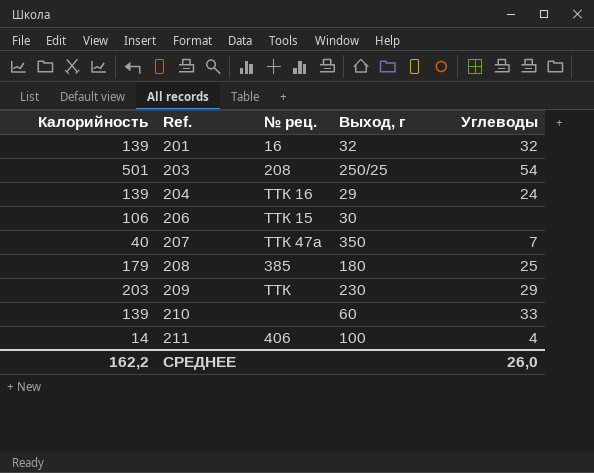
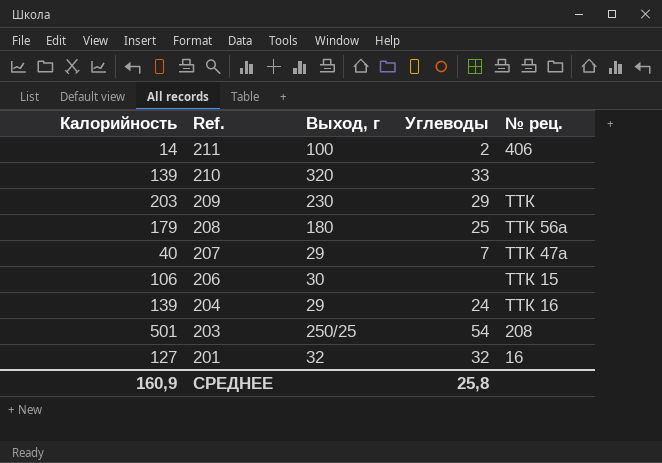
row order: Ref. ascending -> Ref. descending
column № рец. | position: 3 -> 5
211 | Углеводы: 4 -> 2
210 | Выход, г: 60 -> 320
208 | № рец.: 385 -> ТТК 56а
207 | Выход, г: 350 -> 29
201 | Калорийность: 139 -> 127
СРЕДНЕЕ | Калорийность: 162,2 -> 160,9
СРЕДНЕЕ | Углеводы: 26,0 -> 25,8

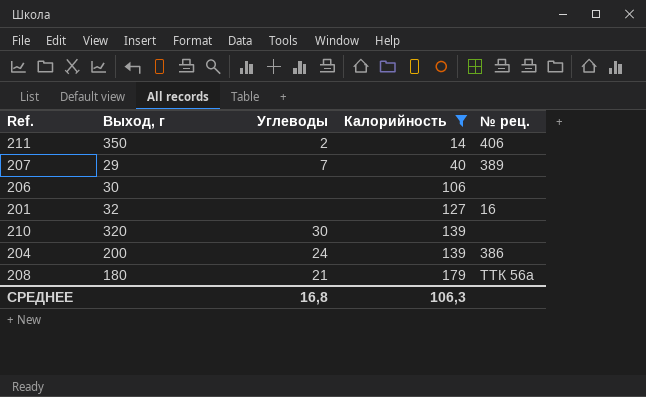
filter: none -> Калорийность <= 179
row order: Ref. descending -> Калорийность ascending
column Калорийность | position: 1 -> 4
211 | Выход, г: 100 -> 350
207 | № рец.: ТТК 47а -> 389
206 | № рец.: ТТК 15 -> none
201 | Углеводы: 32 -> none
210 | Углеводы: 33 -> 30
204 | Выход, г: 29 -> 200
204 | № рец.: ТТК 16 -> 386
208 | Углеводы: 25 -> 21
СРЕДНЕЕ | Углеводы: 25,8 -> 16,8
СРЕДНЕЕ | Калорийность: 160,9 -> 106,3

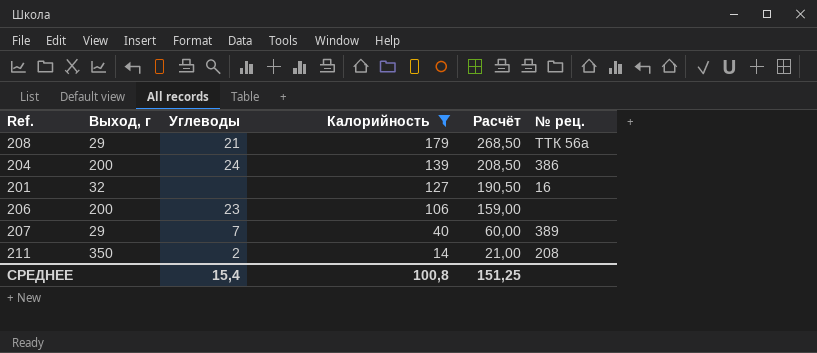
row order: Калорийность ascending -> Калорийность descending
column Расчёт | formula: none -> [Калорийность] * 1,5
row 210: 320 | 30 | 139 | none -> none
208 | Выход, г: 180 -> 29
206 | Выход, г: 30 -> 200
206 | Углеводы: none -> 23
211 | № рец.: 406 -> 208
СРЕДНЕЕ | Углеводы: 16,8 -> 15,4
СРЕДНЕЕ | Калорийность: 106,3 -> 100,8

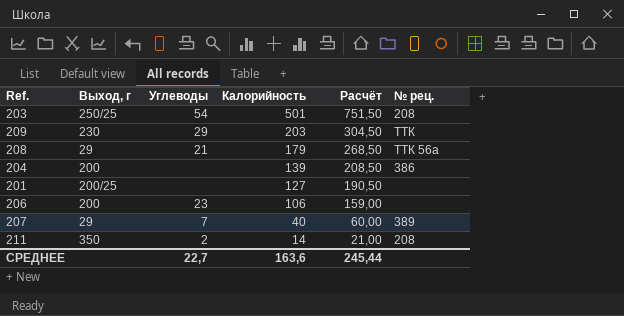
filter: Калорийность <= 179 -> none
204 | Углеводы: 24 -> none
201 | Выход, г: 32 -> 200/25
201 | № рец.: 16 -> none
СРЕДНЕЕ | Углеводы: 15,4 -> 22,7
СРЕДНЕЕ | Калорийность: 100,8 -> 163,6
СРЕДНЕЕ | Расчёт: 151,25 -> 245,44

